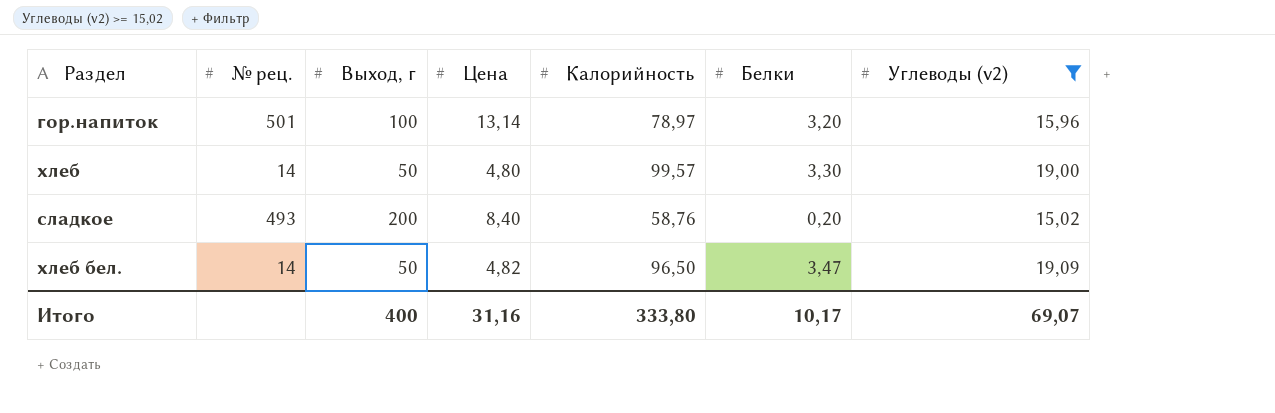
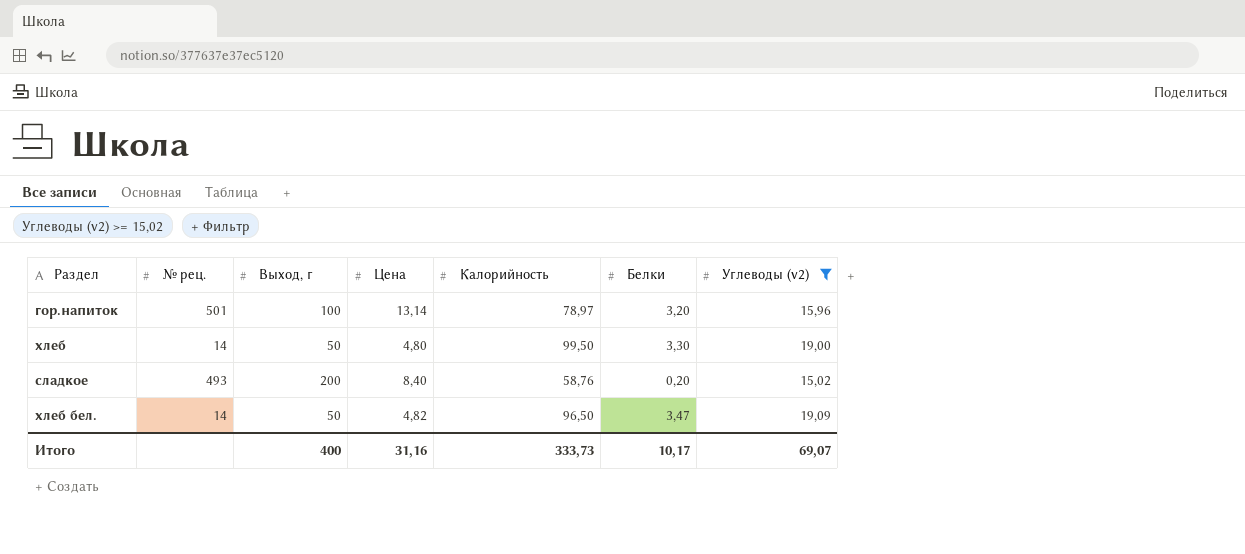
хлеб | Калорийность: 99,57 -> 99,50
Итого | Калорийность: 333,80 -> 333,73

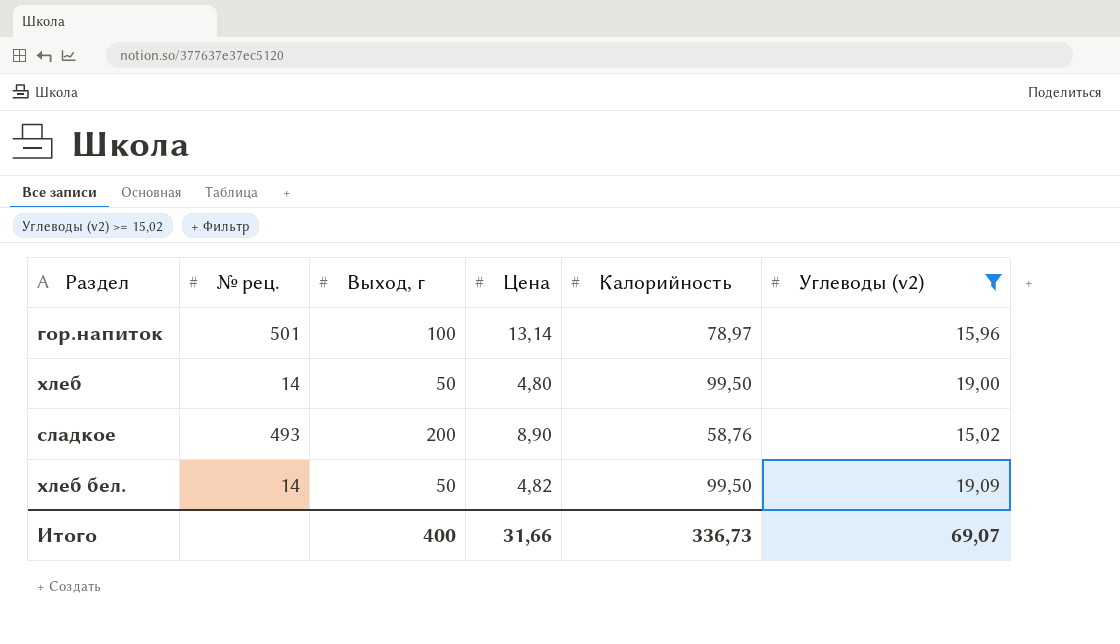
column Белки | position: 6 -> none
сладкое | Цена: 8,40 -> 8,90
хлеб бел. | Калорийность: 96,50 -> 99,50
Итого | Цена: 31,16 -> 31,66
Итого | Калорийность: 333,73 -> 336,73

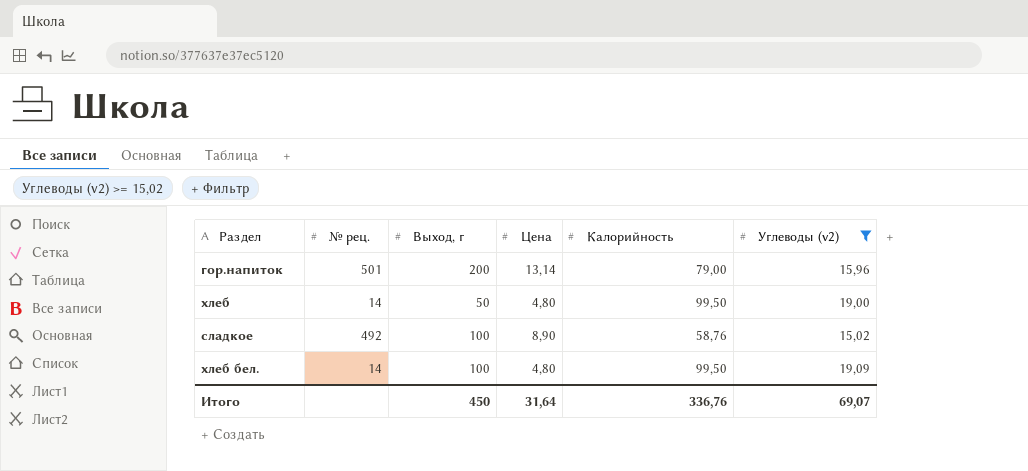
гор.напиток | Выход, г: 100 -> 200
гор.напиток | Калорийность: 78,97 -> 79,00
сладкое | № рец.: 493 -> 492
сладкое | Выход, г: 200 -> 100
хлеб бел. | Выход, г: 50 -> 100
хлеб бел. | Цена: 4,82 -> 4,80
Итого | Выход, г: 400 -> 450
Итого | Цена: 31,66 -> 31,64
Итого | Калорийность: 336,73 -> 336,76

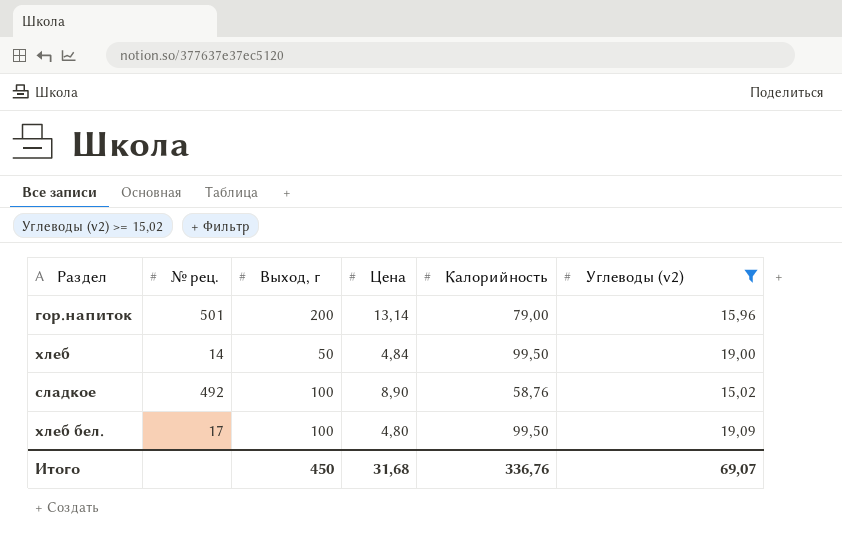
хлеб | Цена: 4,80 -> 4,84
хлеб бел. | № рец.: 14 -> 17
Итого | Цена: 31,64 -> 31,68

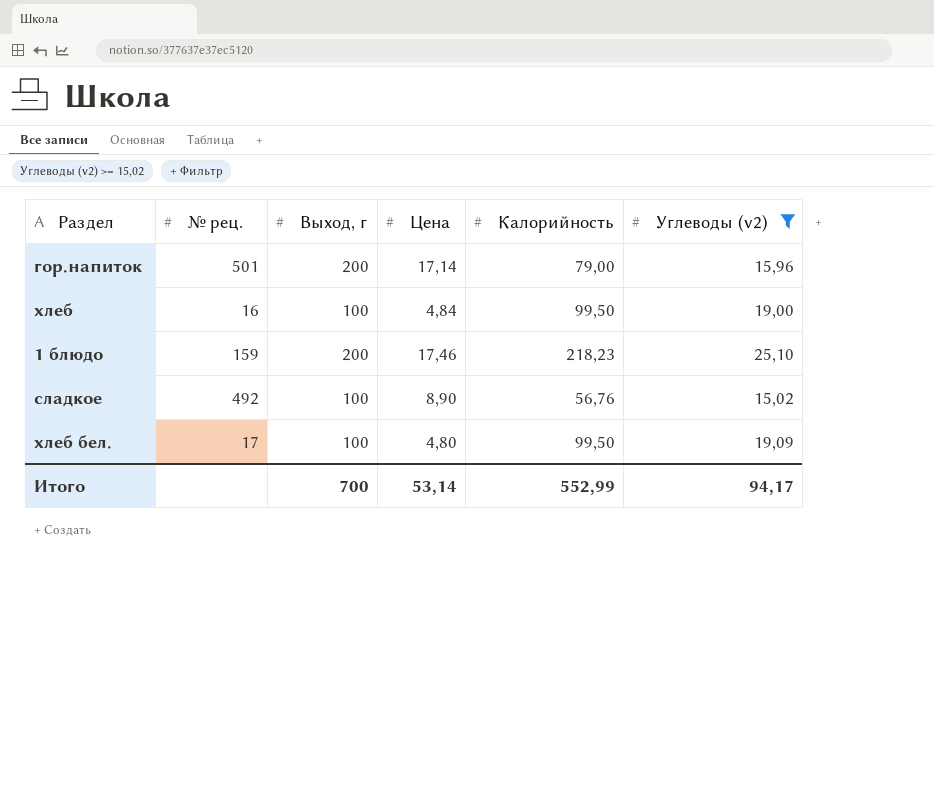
гор.напиток | Цена: 13,14 -> 17,14
хлеб | № рец.: 14 -> 16
хлеб | Выход, г: 50 -> 100
row 1 блюдо: none -> 159 | 200 | 17,46 | 218,23 | 25,10
сладкое | Калорийность: 58,76 -> 56,76
Итого | Выход, г: 450 -> 700
Итого | Цена: 31,68 -> 53,14
Итого | Калорийность: 336,76 -> 552,99
Итого | Углеводы (v2): 69,07 -> 94,17

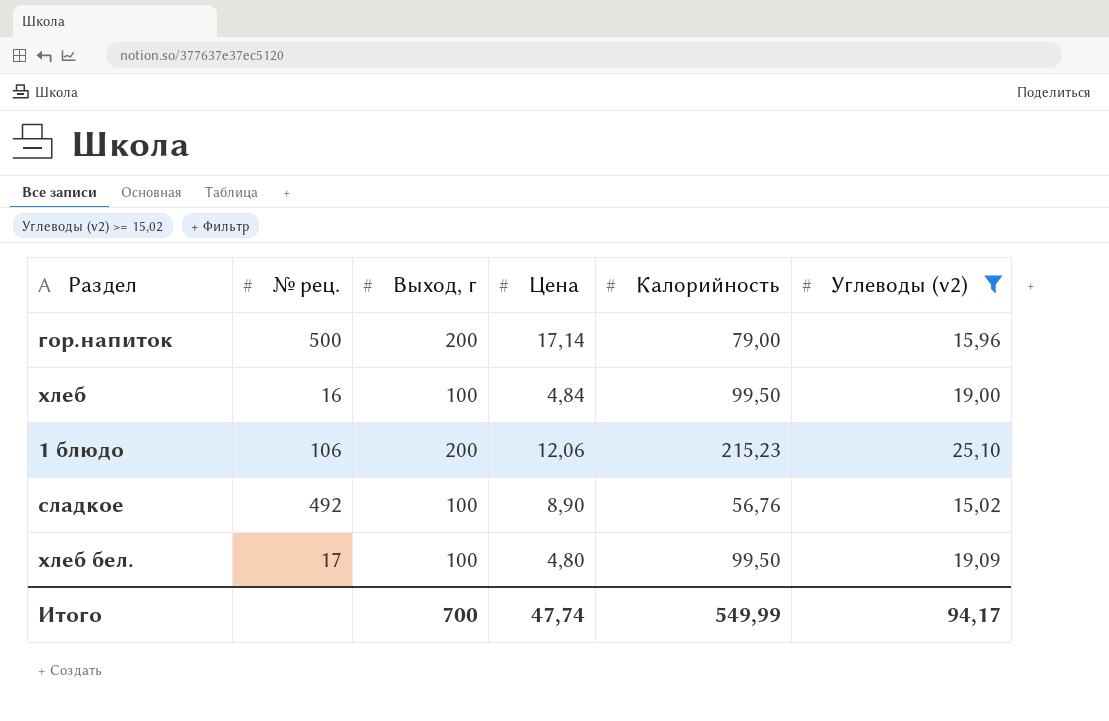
гор.напиток | № рец.: 501 -> 500
1 блюдо | № рец.: 159 -> 106
1 блюдо | Цена: 17,46 -> 12,06
1 блюдо | Калорийность: 218,23 -> 215,23
Итого | Цена: 53,14 -> 47,74
Итого | Калорийность: 552,99 -> 549,99

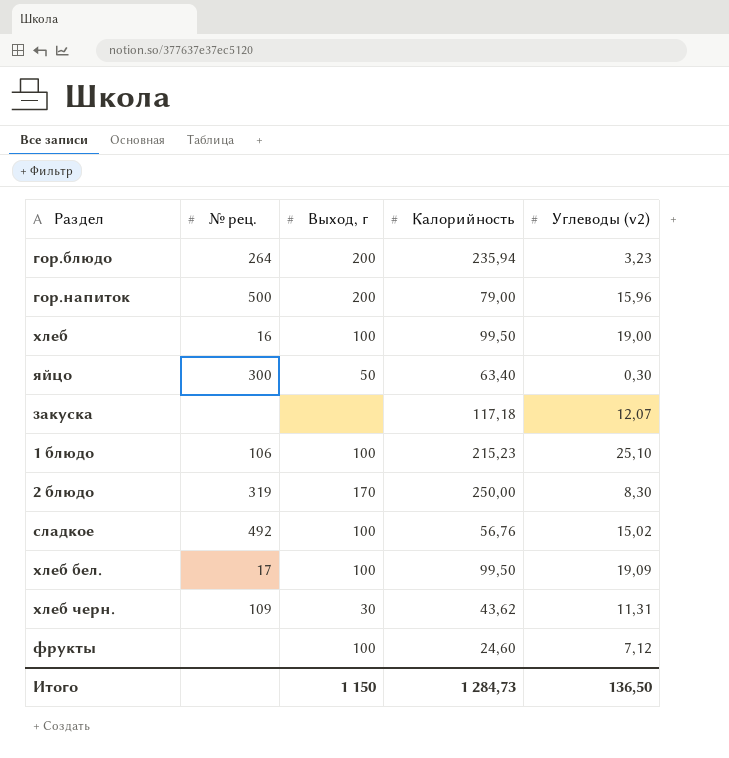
filter: Углеводы (v2) >= 15,02 -> none
column Цена | position: 4 -> none
1 блюдо | Выход, г: 200 -> 100
Итого | Выход, г: 700 -> 1 150
Итого | Калорийность: 549,99 -> 1 284,73
Итого | Углеводы (v2): 94,17 -> 136,50

